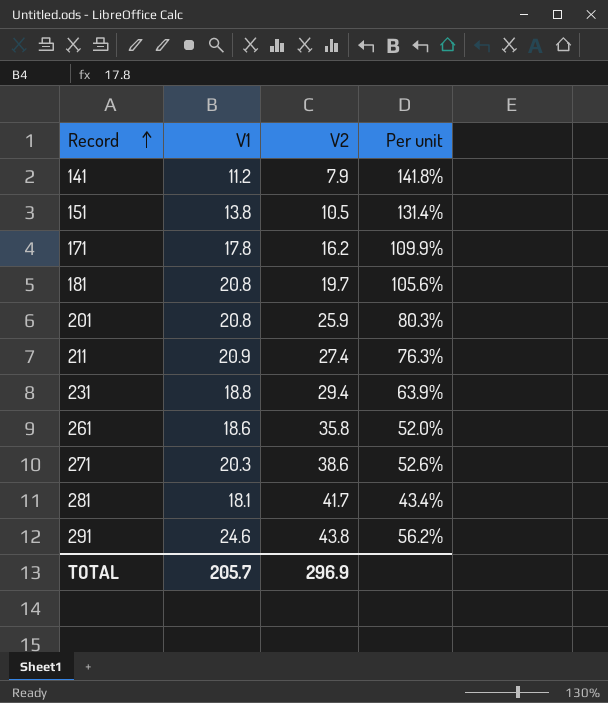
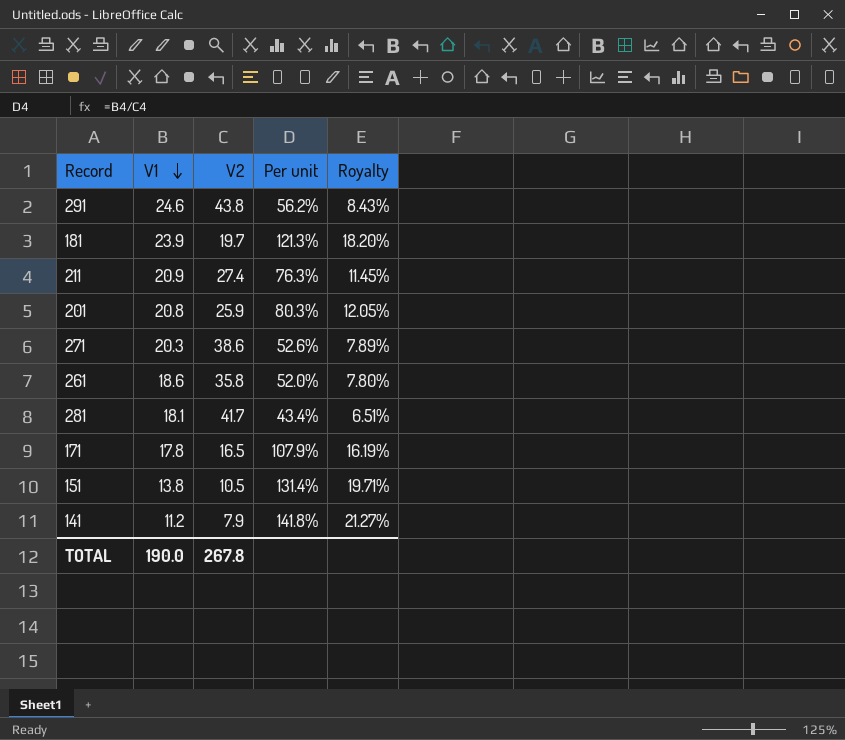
row order: Record ascending -> V1 descending
column Royalty | formula: none -> [Per unit] * 0.15
row 231: 18.8 | 29.4 | 63.9% -> none
181 | V1: 20.8 -> 23.9
181 | Per unit: 105.6% -> 121.3%
171 | V2: 16.2 -> 16.5
171 | Per unit: 109.9% -> 107.9%
TOTAL | V1: 205.7 -> 190.0
TOTAL | V2: 296.9 -> 267.8

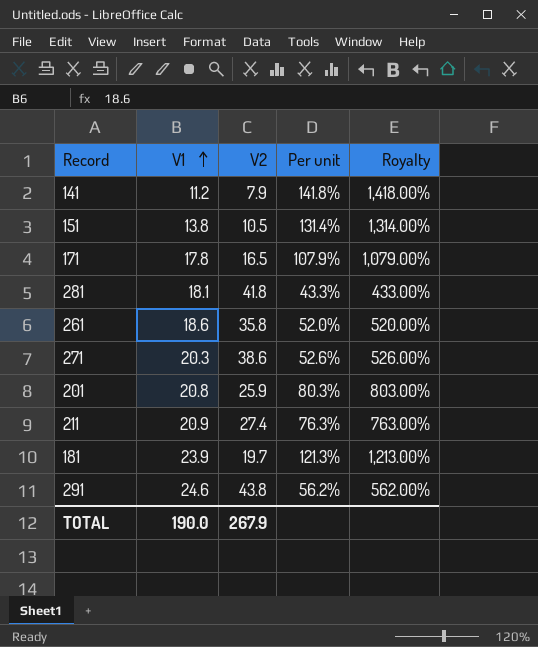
row order: V1 descending -> V1 ascending
column Royalty | formula: [Per unit] * 0.15 -> [Per unit] * 10
281 | V2: 41.7 -> 41.8
281 | Per unit: 43.4% -> 43.3%
TOTAL | V2: 267.8 -> 267.9

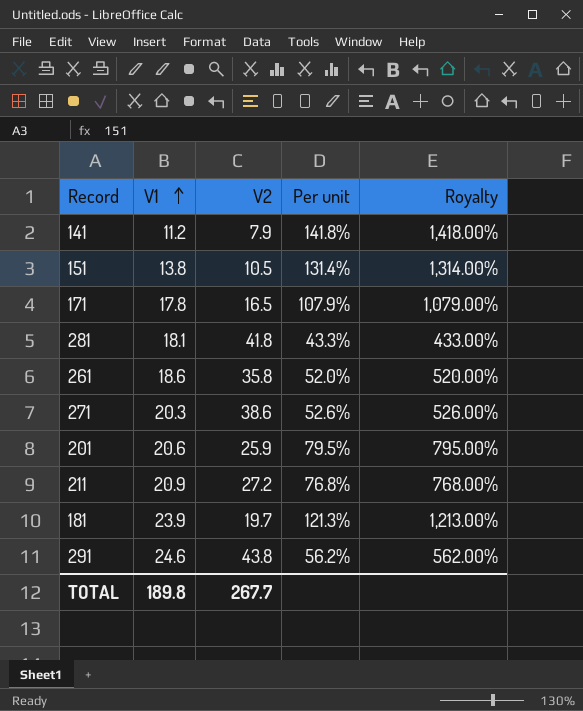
201 | V1: 20.8 -> 20.6
201 | Per unit: 80.3% -> 79.5%
201 | Royalty: 803.00% -> 795.00%
211 | V2: 27.4 -> 27.2
211 | Per unit: 76.3% -> 76.8%
211 | Royalty: 763.00% -> 768.00%
TOTAL | V1: 190.0 -> 189.8
TOTAL | V2: 267.9 -> 267.7

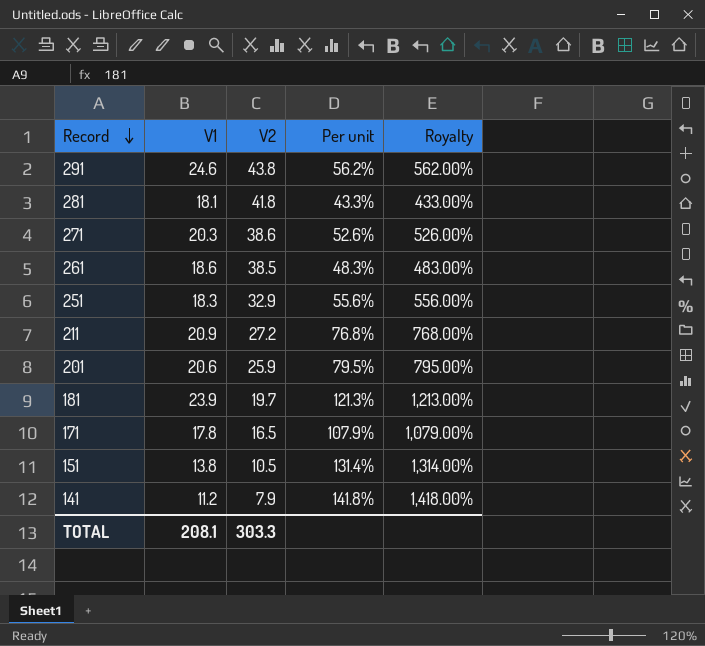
row order: V1 ascending -> Record descending
261 | V2: 35.8 -> 38.5
261 | Per unit: 52.0% -> 48.3%
261 | Royalty: 520.00% -> 483.00%
row 251: none -> 18.3 | 32.9 | 55.6% | 556.00%
TOTAL | V1: 189.8 -> 208.1
TOTAL | V2: 267.7 -> 303.3

